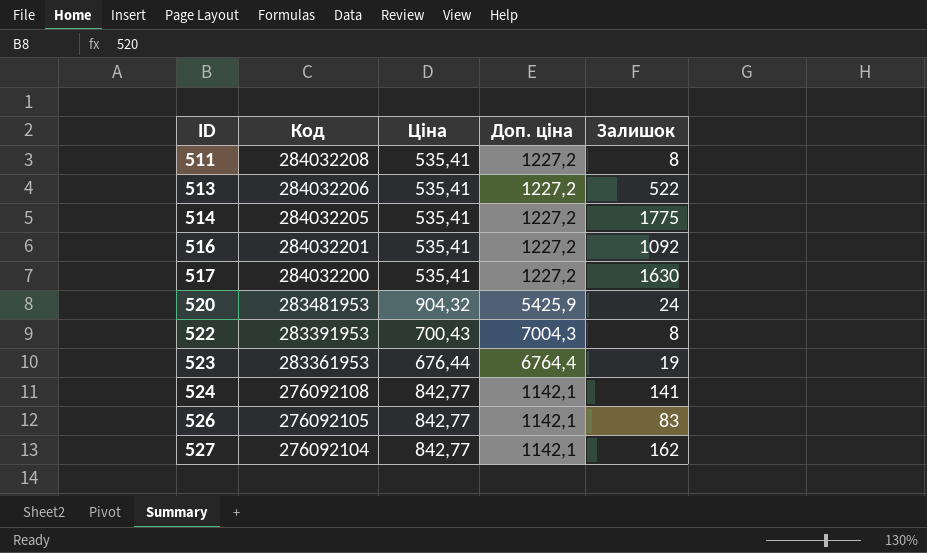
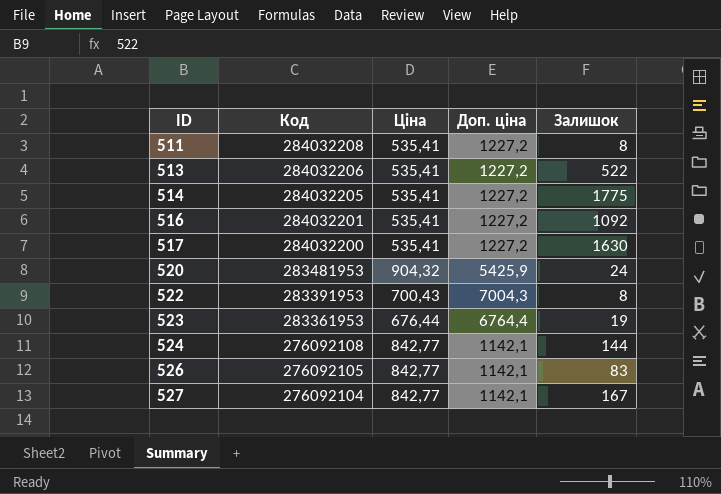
524 | Залишок: 141 -> 144
527 | Залишок: 162 -> 167

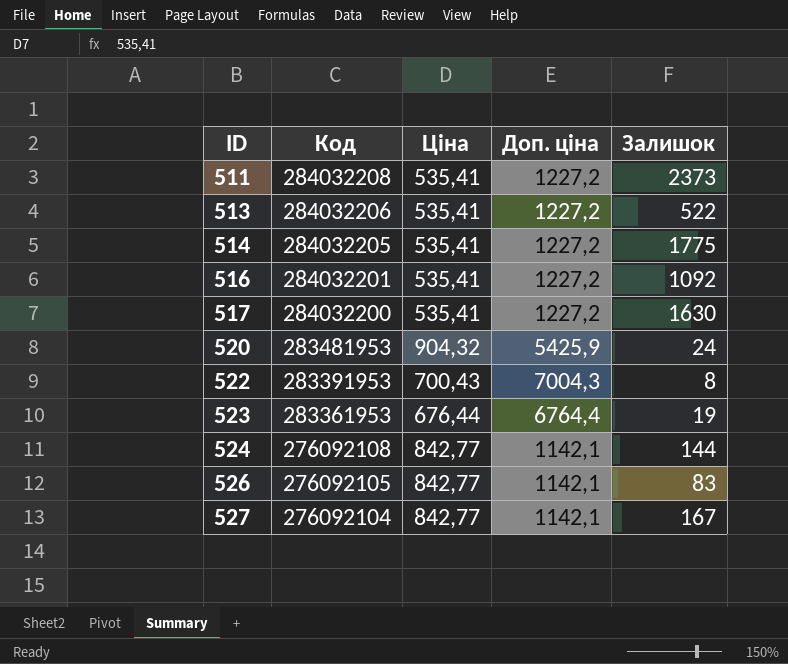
511 | Залишок: 8 -> 2373

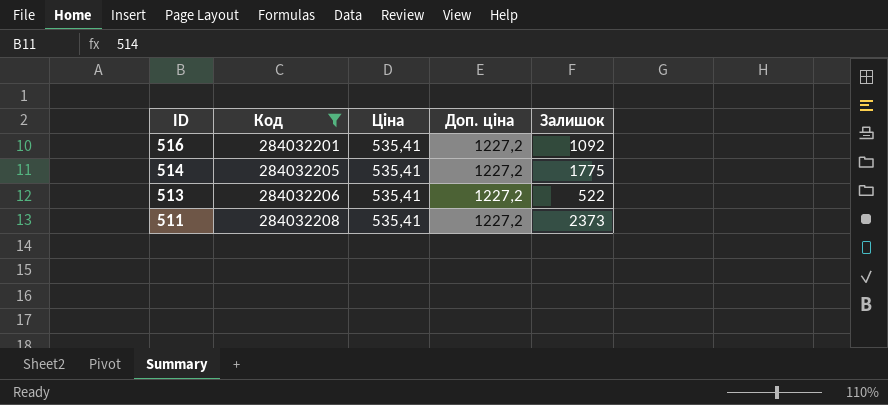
filter: none -> Код >= 284032201
row order: ID ascending -> ID descending

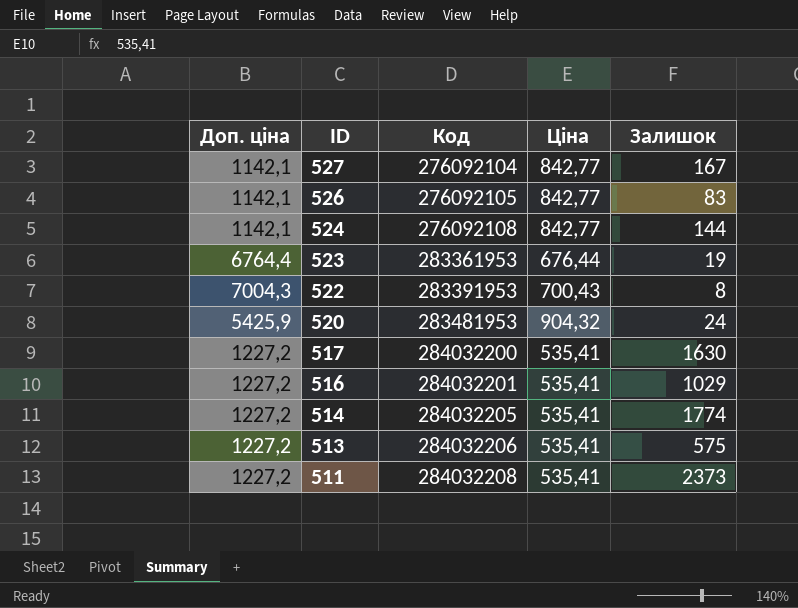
filter: Код >= 284032201 -> none
column Доп. ціна | position: 4 -> 1
516 | Залишок: 1092 -> 1029
514 | Залишок: 1775 -> 1774
513 | Залишок: 522 -> 575

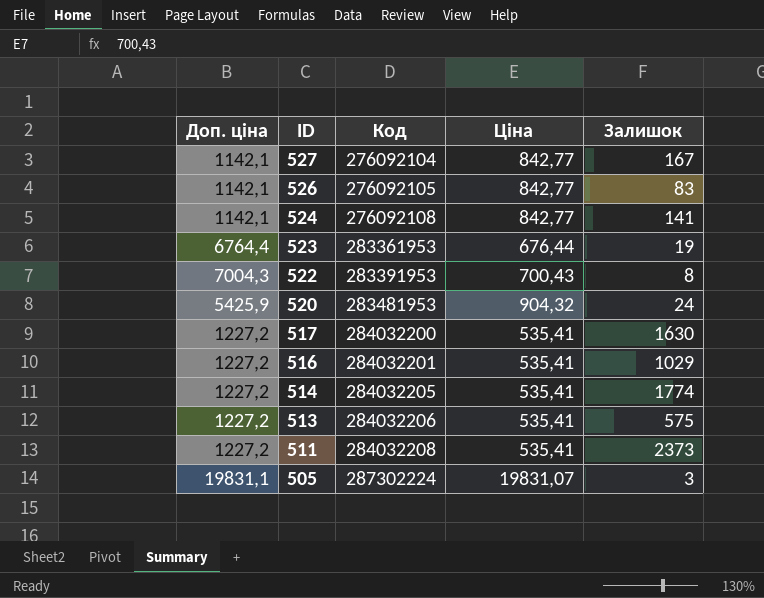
524 | Залишок: 144 -> 141
row 505: none -> 19831,1 | 287302224 | 19831,07 | 3

